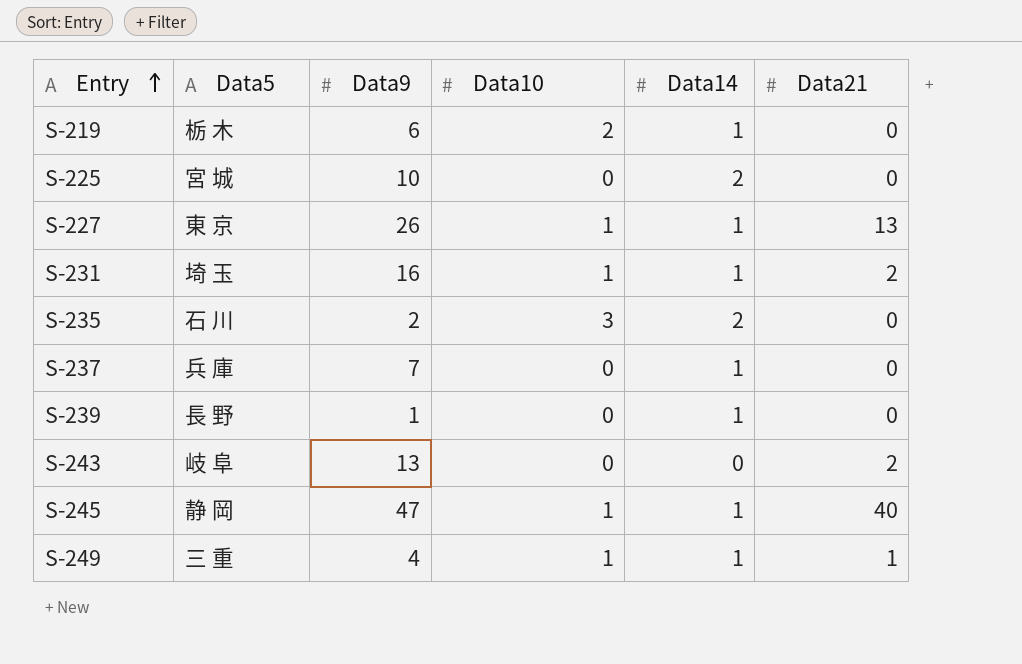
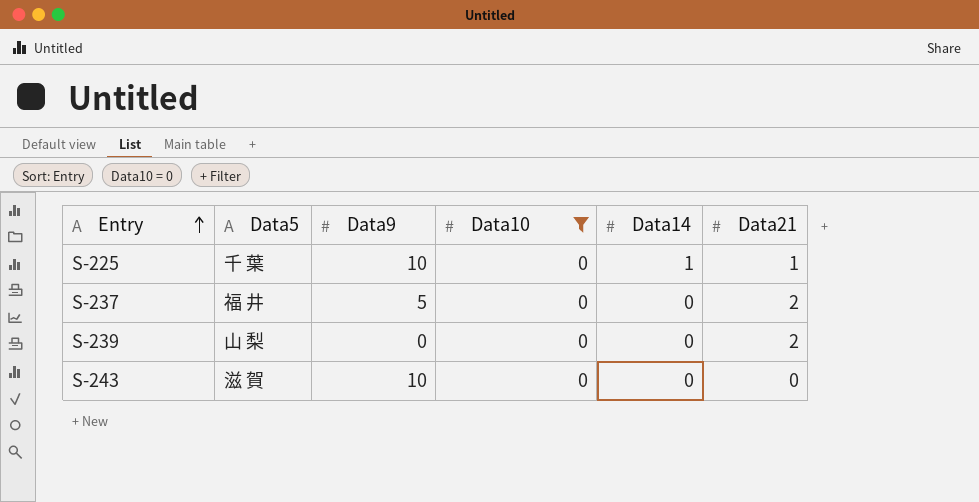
filter: none -> Data10 = 0
S-225 | Data5: 宮 城 -> 千 葉
S-225 | Data14: 2 -> 1
S-225 | Data21: 0 -> 1
S-237 | Data5: 兵 庫 -> 福 井
S-237 | Data9: 7 -> 5
S-237 | Data14: 1 -> 0
S-237 | Data21: 0 -> 2
S-239 | Data5: 長 野 -> 山 梨
S-239 | Data9: 1 -> 0
S-239 | Data14: 1 -> 0
S-239 | Data21: 0 -> 2
S-243 | Data5: 岐 阜 -> 滋 賀
S-243 | Data9: 13 -> 10
S-243 | Data21: 2 -> 0

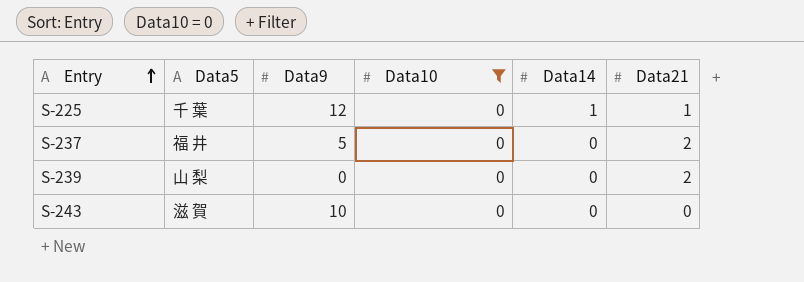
S-225 | Data9: 10 -> 12

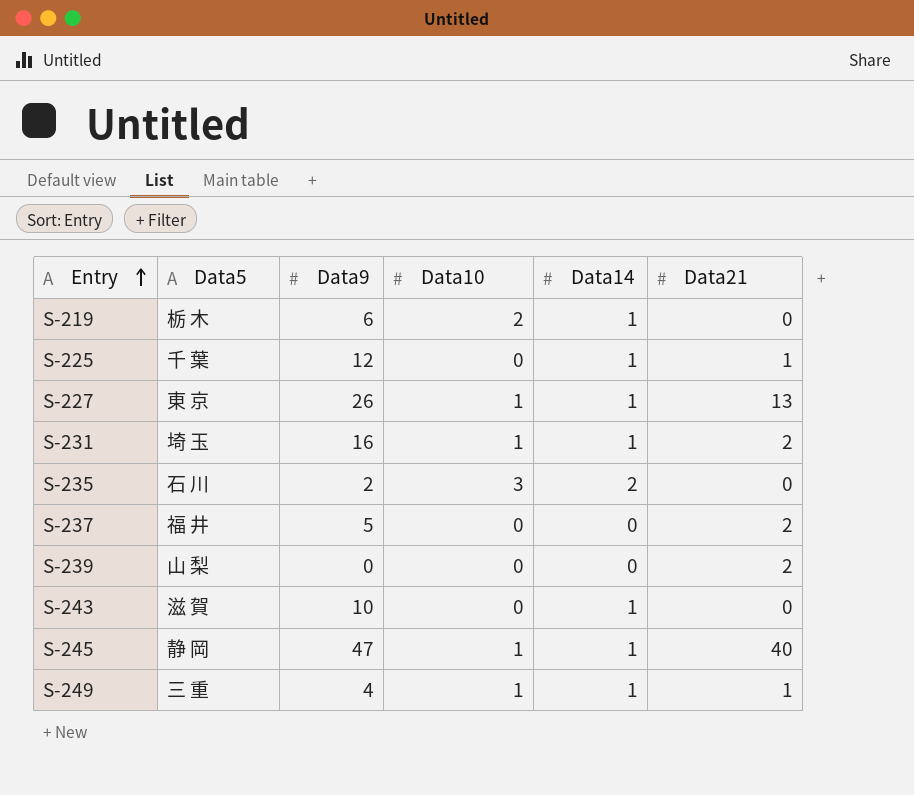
filter: Data10 = 0 -> none
S-243 | Data14: 0 -> 1

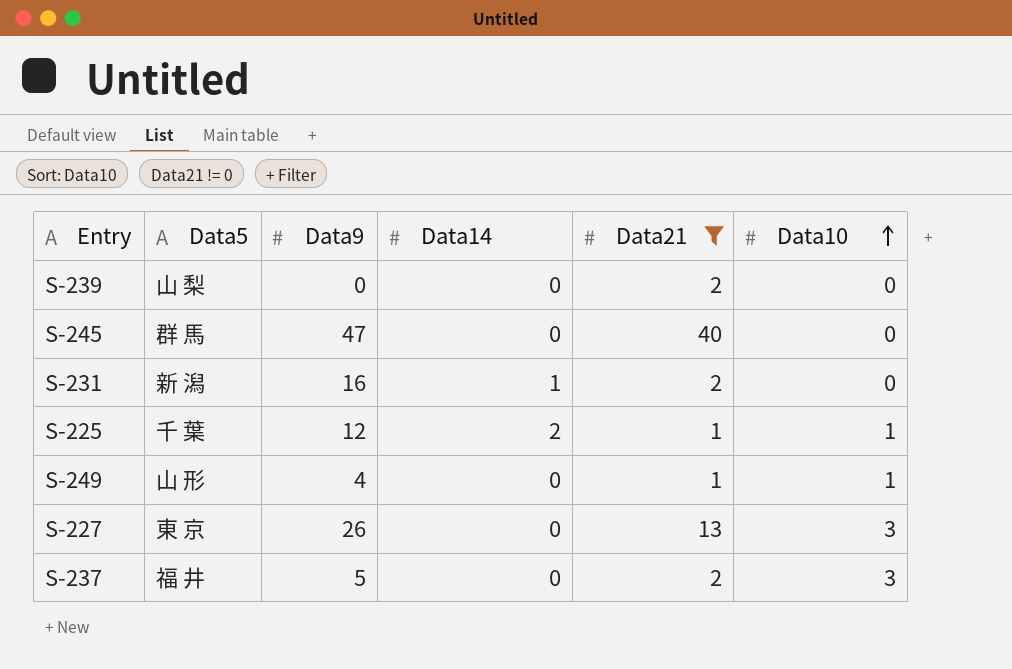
filter: none -> Data21 != 0
row order: Entry ascending -> Data10 ascending
column Data10 | position: 4 -> 6
S-245 | Data5: 静 岡 -> 群 馬
S-245 | Data14: 1 -> 0
S-245 | Data10: 1 -> 0
S-231 | Data5: 埼 玉 -> 新 潟
S-231 | Data10: 1 -> 0
S-225 | Data14: 1 -> 2
S-225 | Data10: 0 -> 1
S-249 | Data5: 三 重 -> 山 形
S-249 | Data14: 1 -> 0
S-227 | Data14: 1 -> 0
S-227 | Data10: 1 -> 3
S-237 | Data10: 0 -> 3

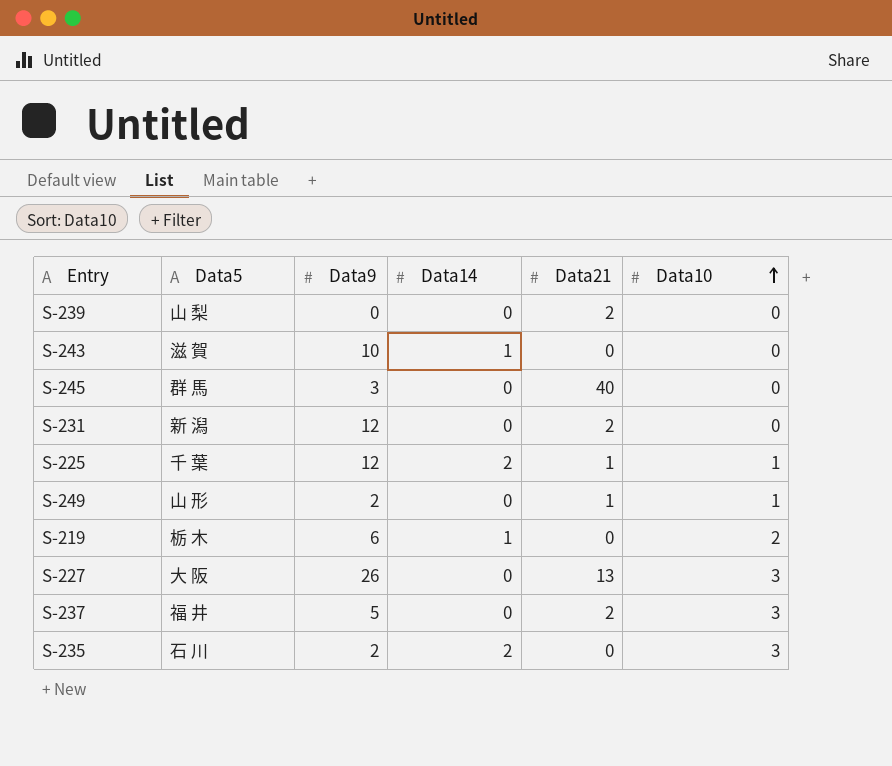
filter: Data21 != 0 -> none
S-245 | Data9: 47 -> 3
S-231 | Data9: 16 -> 12
S-231 | Data14: 1 -> 0
S-249 | Data9: 4 -> 2
S-227 | Data5: 東 京 -> 大 阪

